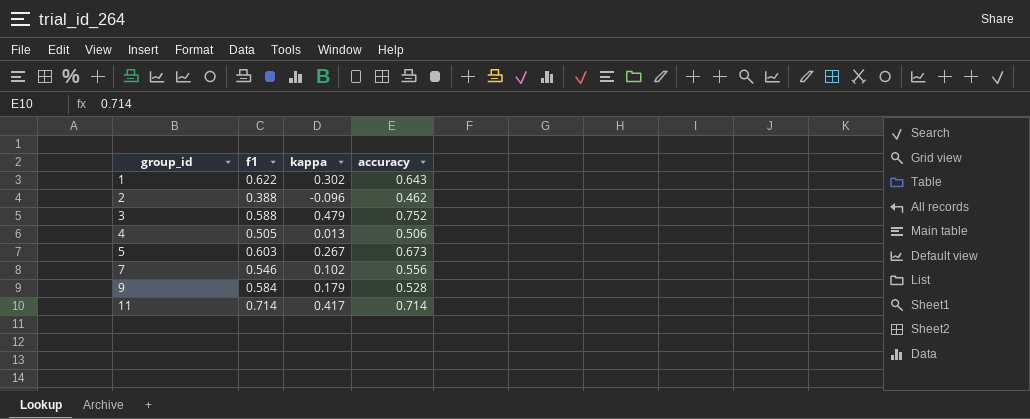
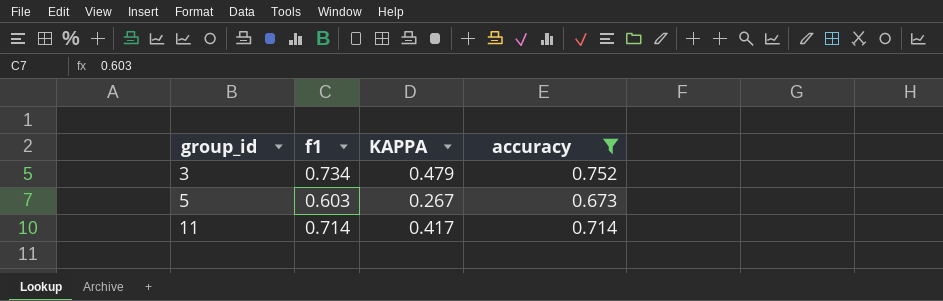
filter: none -> accuracy >= 0.673
column name: kappa -> KAPPA
3 | f1: 0.588 -> 0.734

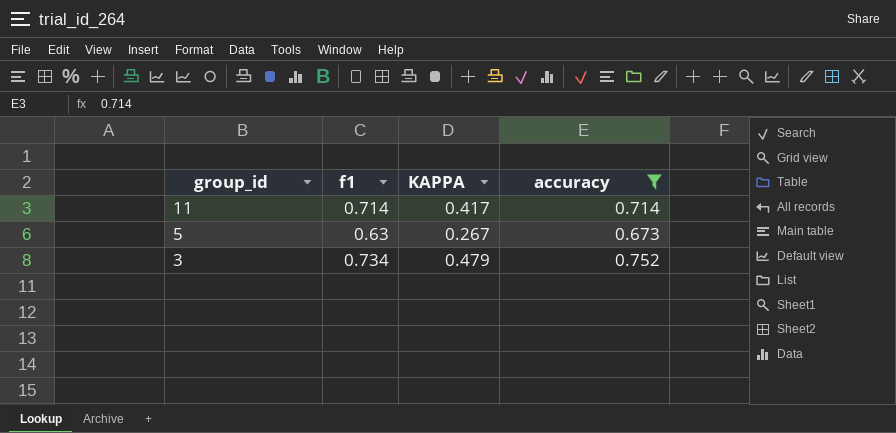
row order: group_id ascending -> group_id descending
5 | f1: 0.603 -> 0.63

